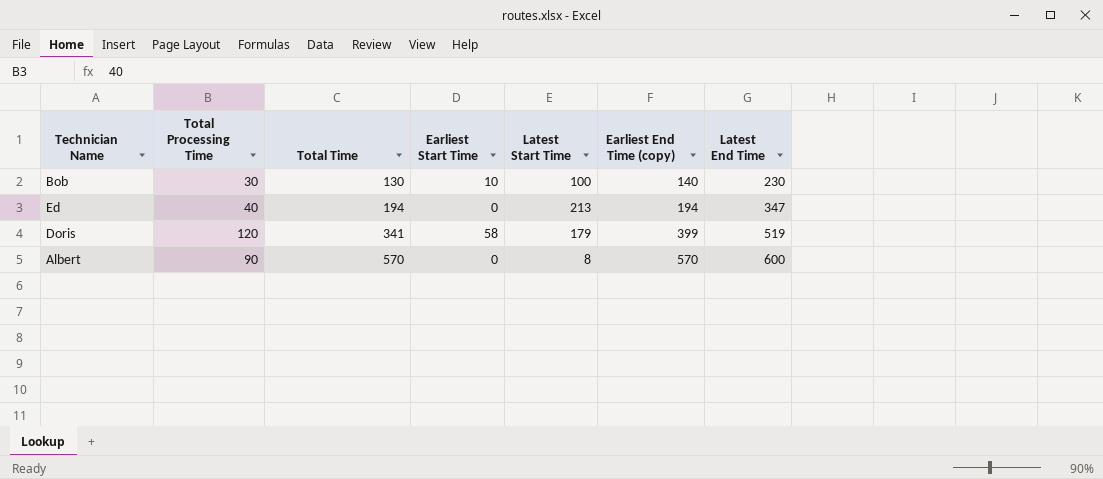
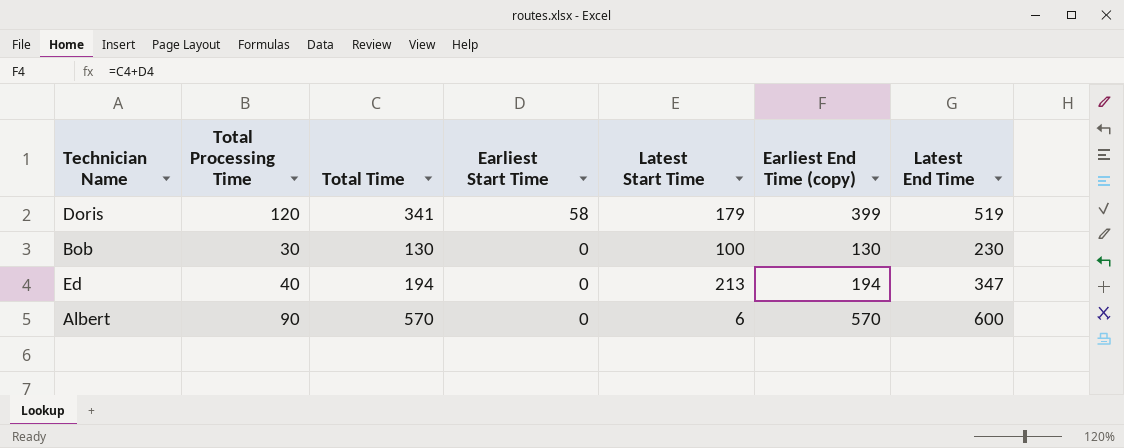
row order: Total Time ascending -> Earliest Start Time descending
Bob | Earliest Start Time: 10 -> 0
Bob | Earliest End Time (copy): 140 -> 130
Albert | Latest Start Time: 8 -> 6

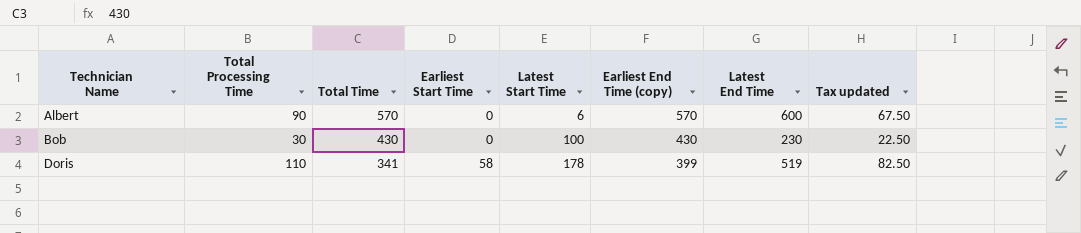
row order: Earliest Start Time descending -> Technician Name ascending
column Tax updated | formula: none -> [Total Processing Time] * 0.75
row Ed: 40 | 194 | 0 | 213 | 194 | 347 -> none
Bob | Total Time: 130 -> 430
Bob | Earliest End Time (copy): 130 -> 430
Doris | Total Processing Time: 120 -> 110
Doris | Latest Start Time: 179 -> 178

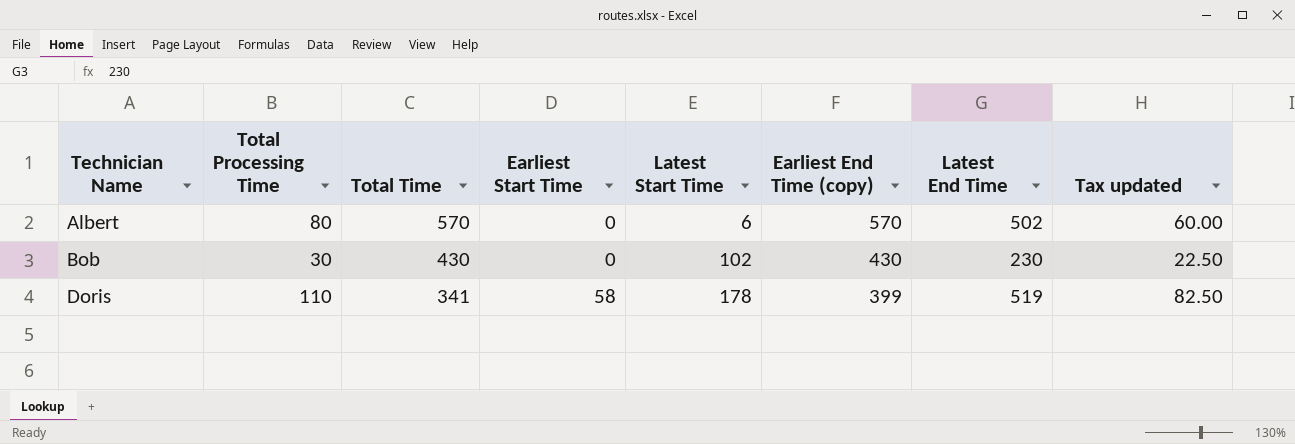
Albert | Total Processing Time: 90 -> 80
Albert | Latest End Time: 600 -> 502
Albert | Tax updated: 67.50 -> 60.00
Bob | Latest Start Time: 100 -> 102

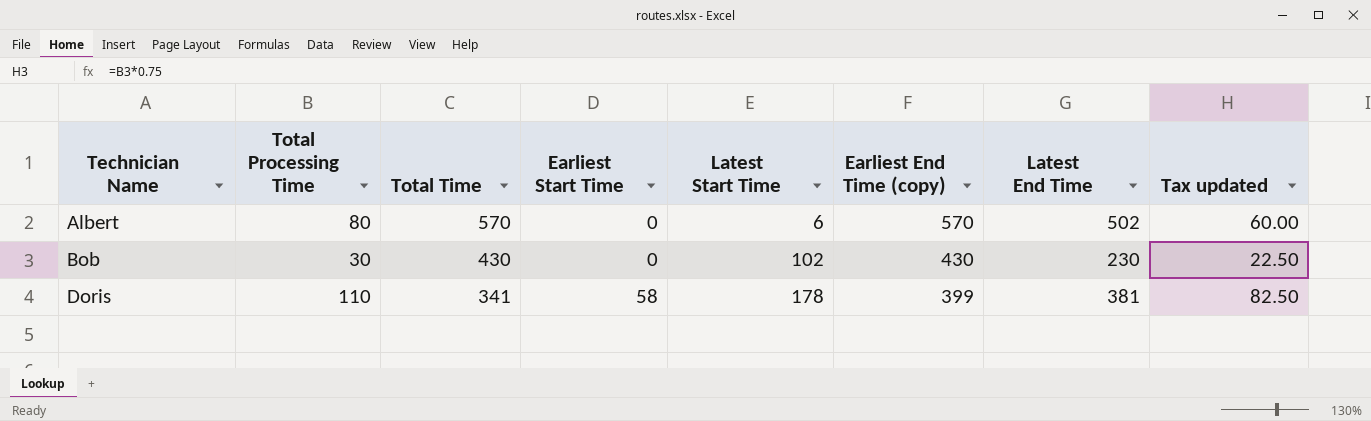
Doris | Latest End Time: 519 -> 381

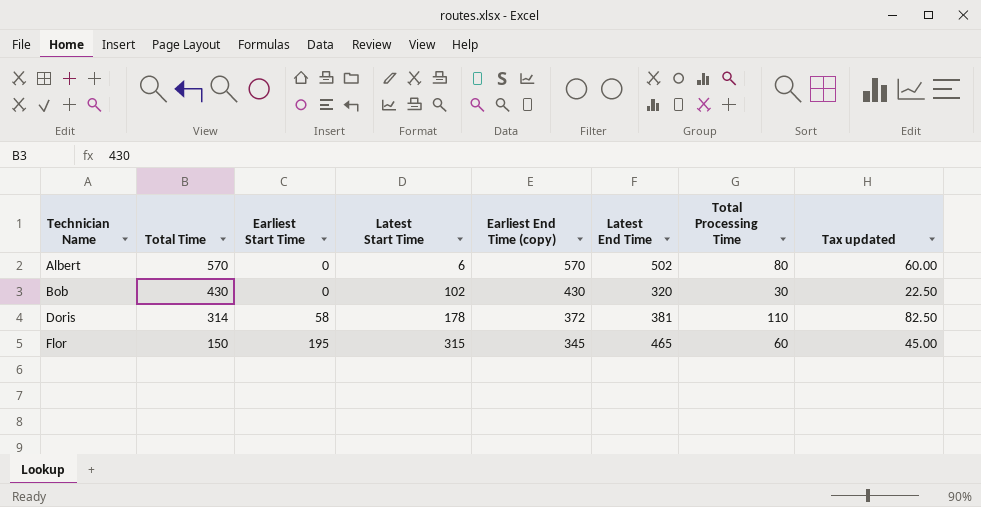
column Total Processing Time | position: 2 -> 7
Bob | Latest End Time: 230 -> 320
Doris | Total Time: 341 -> 314
Doris | Earliest End Time (copy): 399 -> 372
row Flor: none -> 150 | 195 | 315 | 345 | 465 | 60 | 45.00

